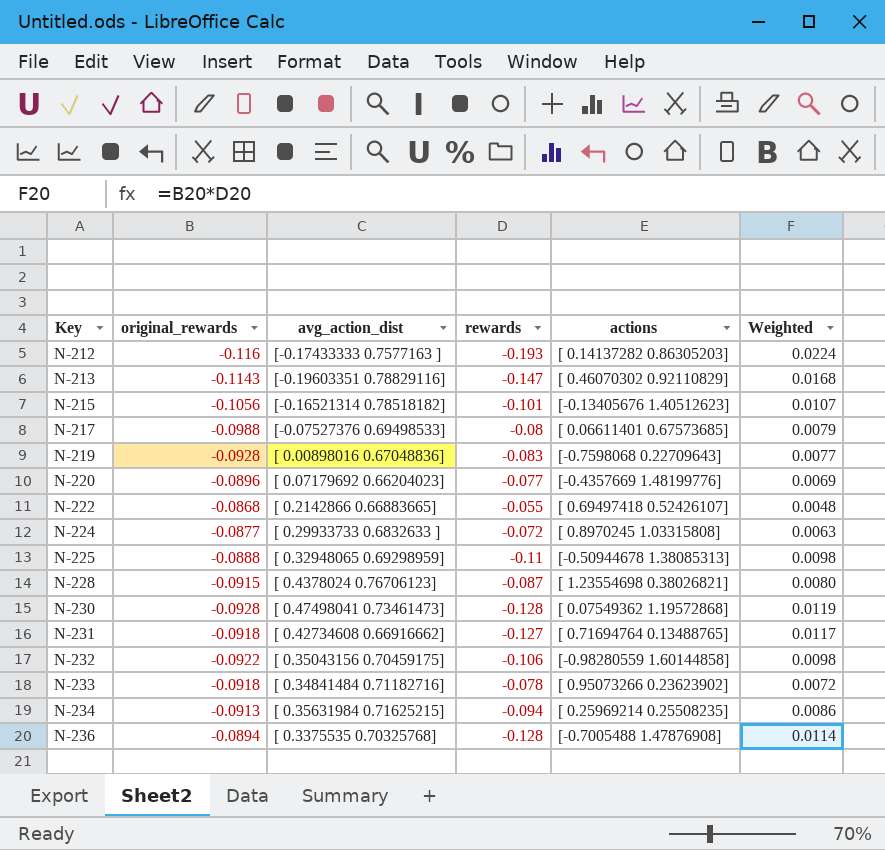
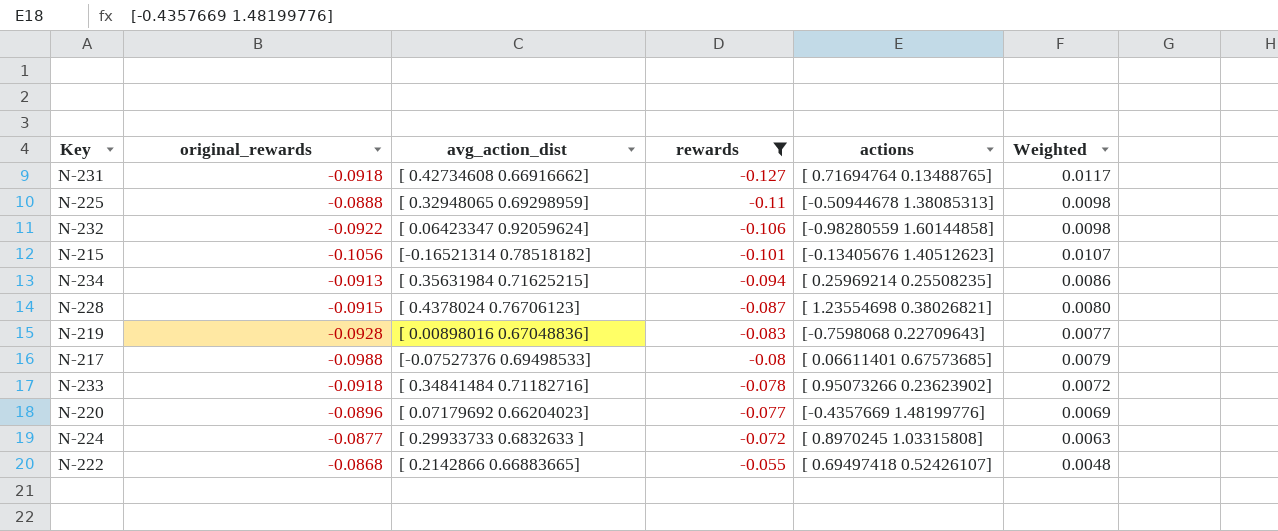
filter: none -> rewards >= -0.127
row order: Key ascending -> rewards ascending
N-232 | avg_action_dist: [ 0.35043156 0.70459175] -> [ 0.06423347 0.92059624]

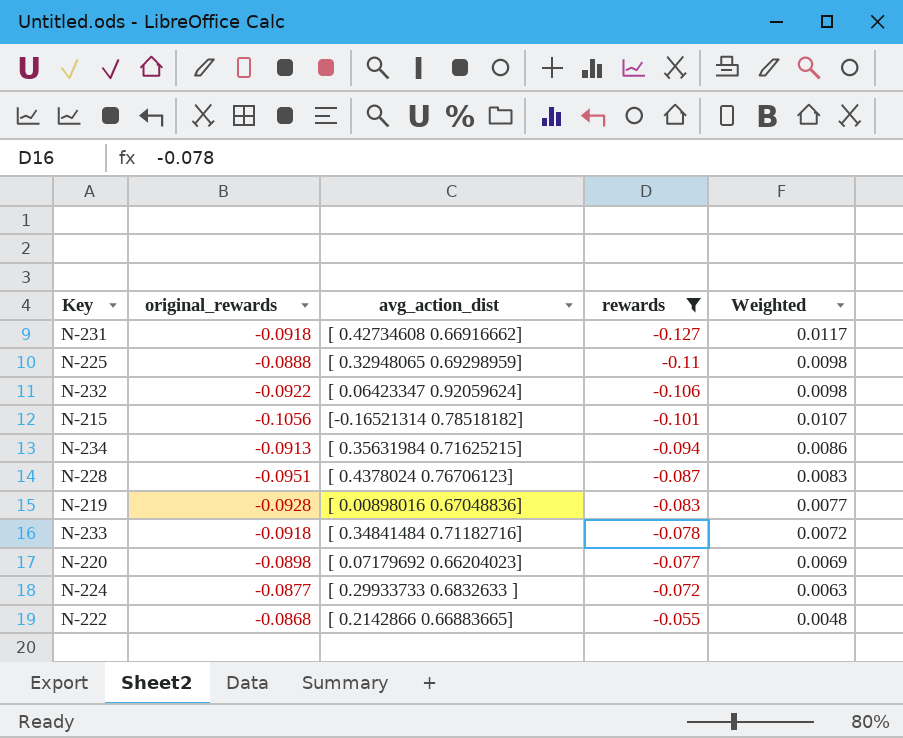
column actions | position: 5 -> none
row N-217: -0.0988 | [-0.07527376 0.69498533] | -0.08 | [ 0.06611401 0.67573685] | 0.0079 -> none
N-228 | original_rewards: -0.0915 -> -0.0951
N-228 | Weighted: 0.0080 -> 0.0083
N-220 | original_rewards: -0.0896 -> -0.0898

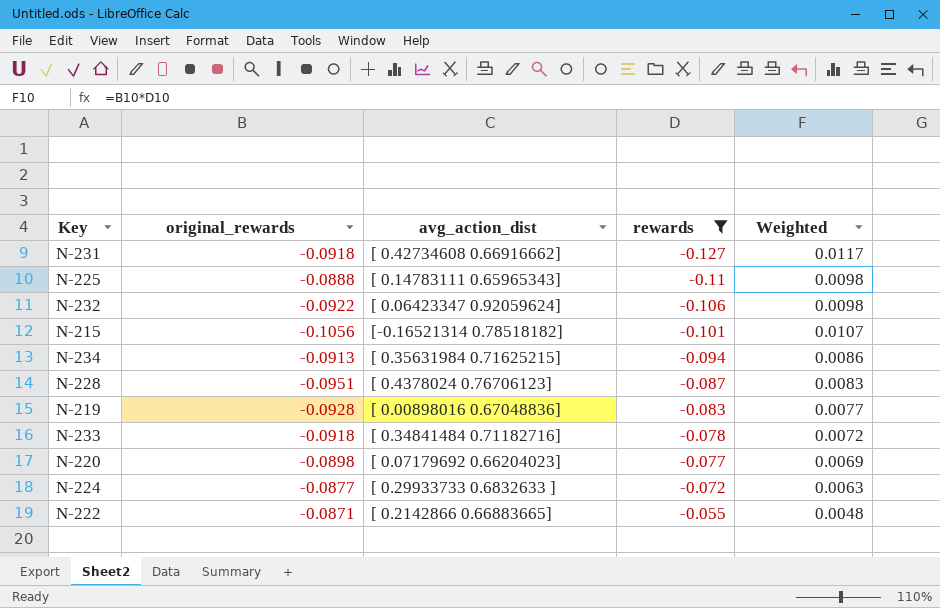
N-225 | avg_action_dist: [ 0.32948065 0.69298959] -> [ 0.14783111 0.65965343]
N-222 | original_rewards: -0.0868 -> -0.0871

